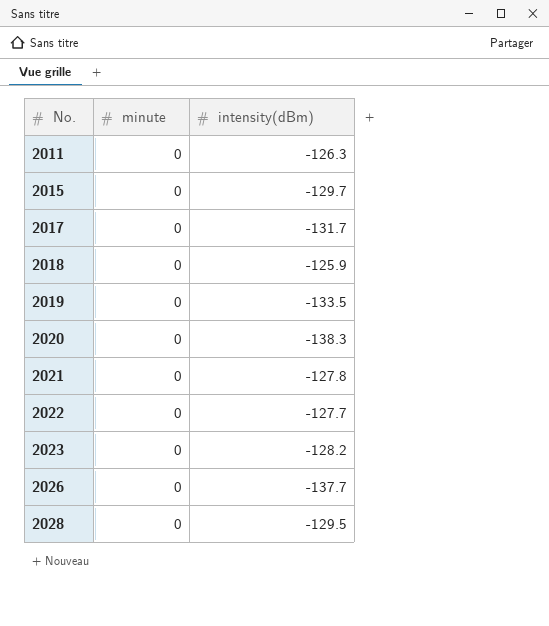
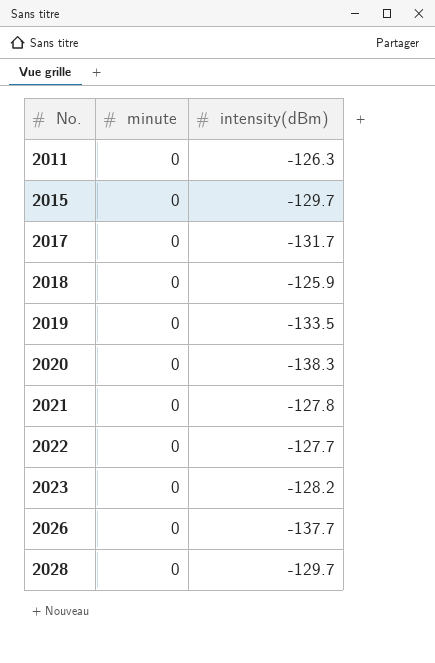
2028 | intensity(dBm): -129.5 -> -129.7

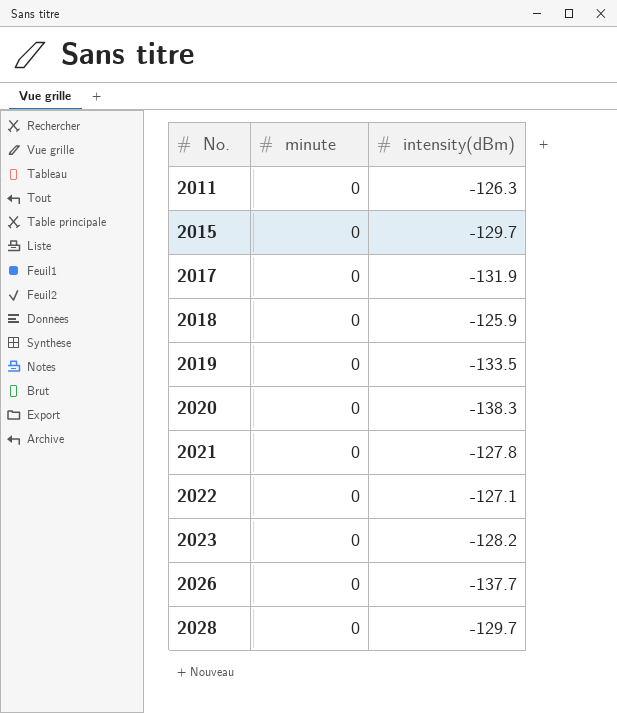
2017 | intensity(dBm): -131.7 -> -131.9
2022 | intensity(dBm): -127.7 -> -127.1

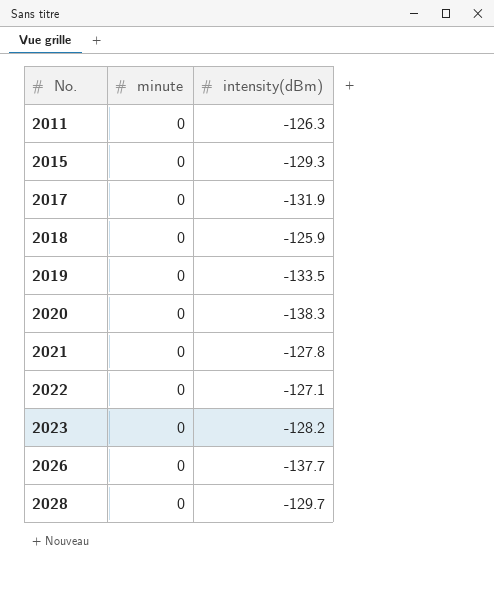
2015 | intensity(dBm): -129.7 -> -129.3

